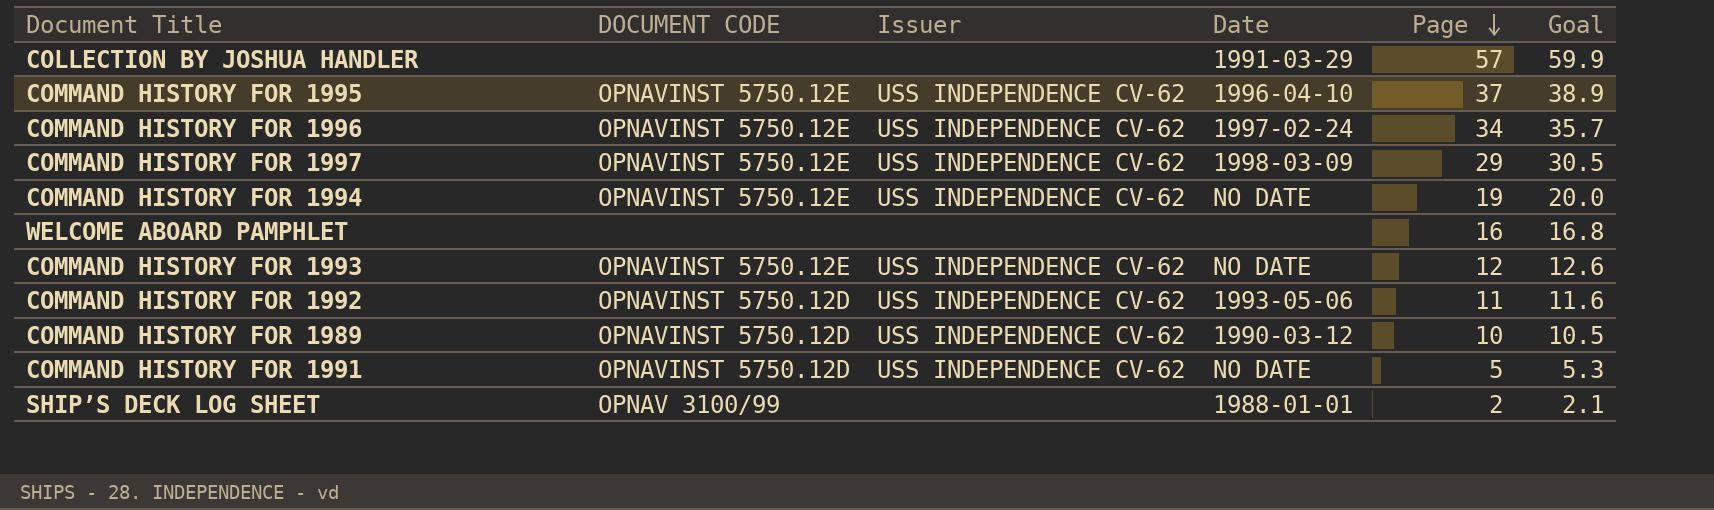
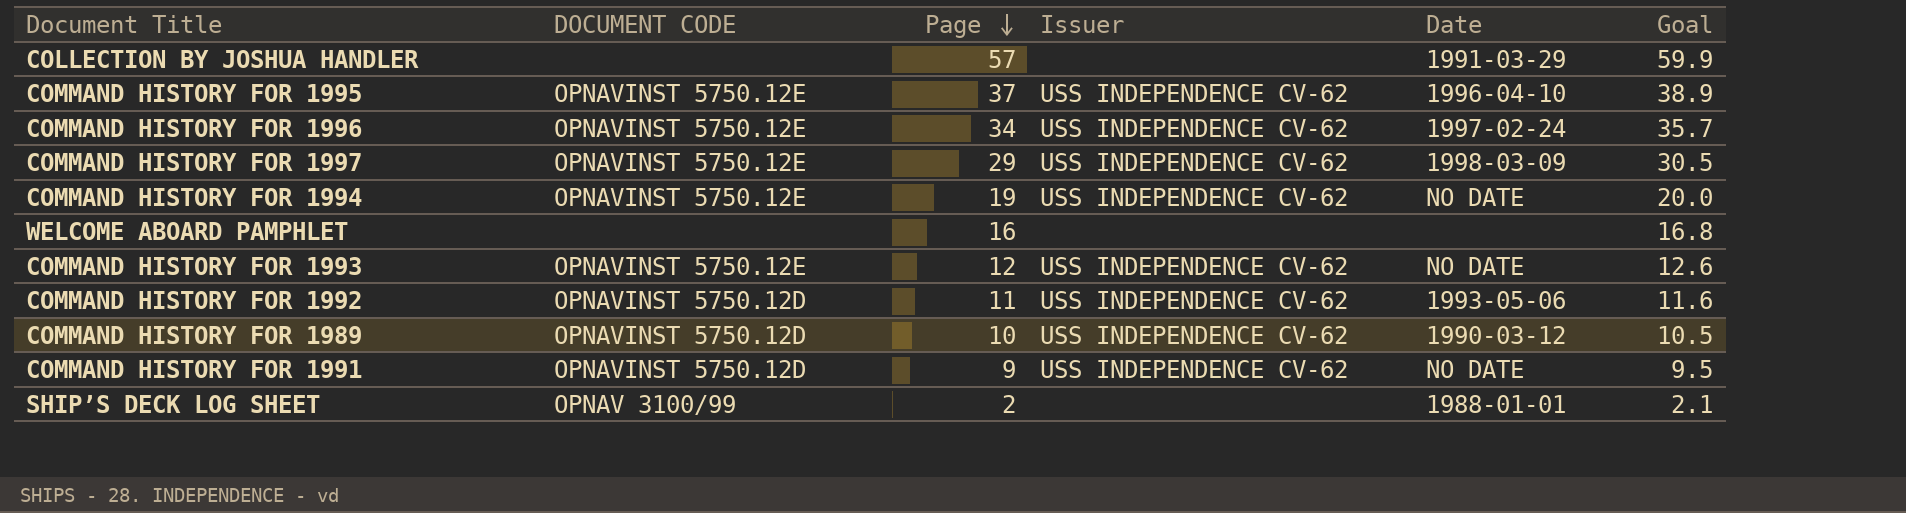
column Page | position: 5 -> 3
COMMAND HISTORY FOR 1991 | Page: 5 -> 9
COMMAND HISTORY FOR 1991 | Goal: 5.3 -> 9.5

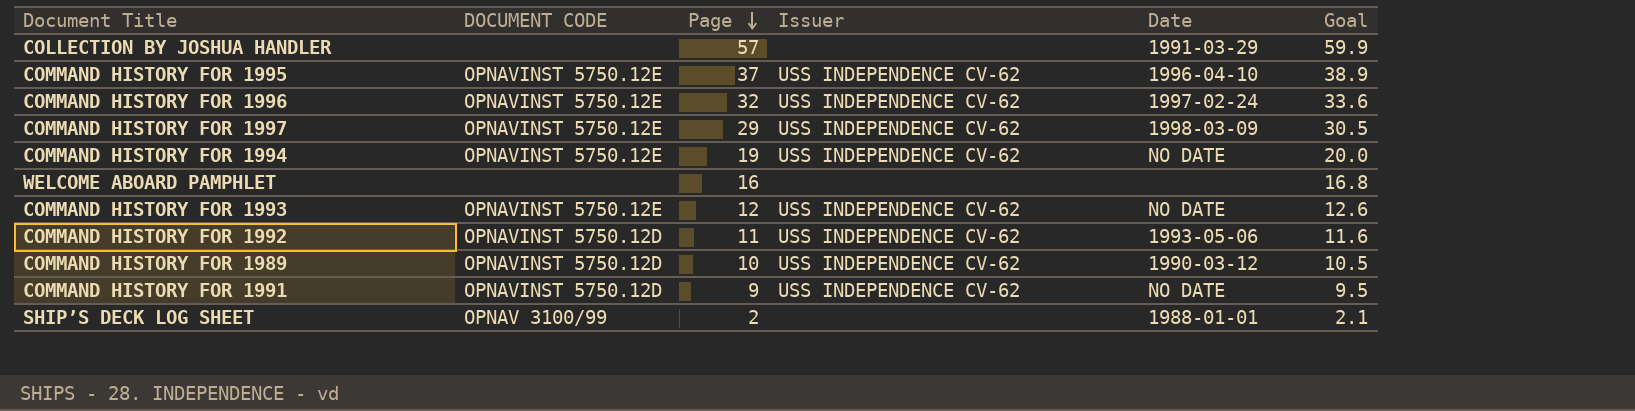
COMMAND HISTORY FOR 1996 | Page: 34 -> 32
COMMAND HISTORY FOR 1996 | Goal: 35.7 -> 33.6

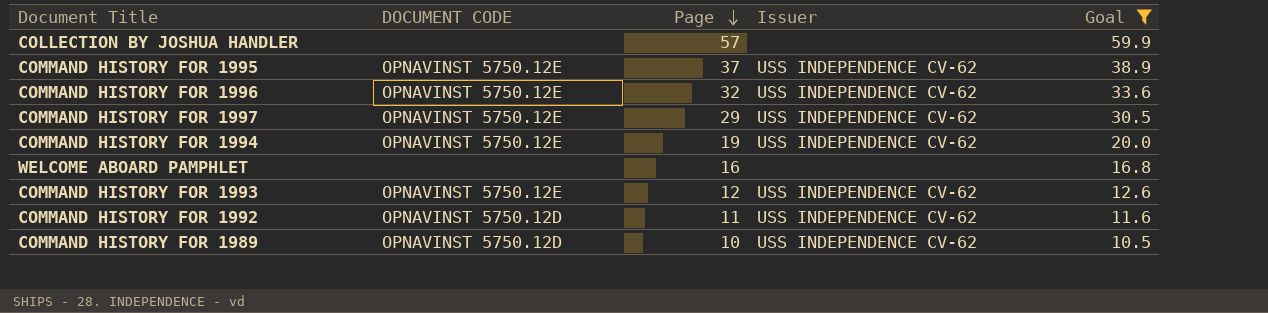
filter: none -> Goal >= 10.5
column Date | position: 5 -> none

